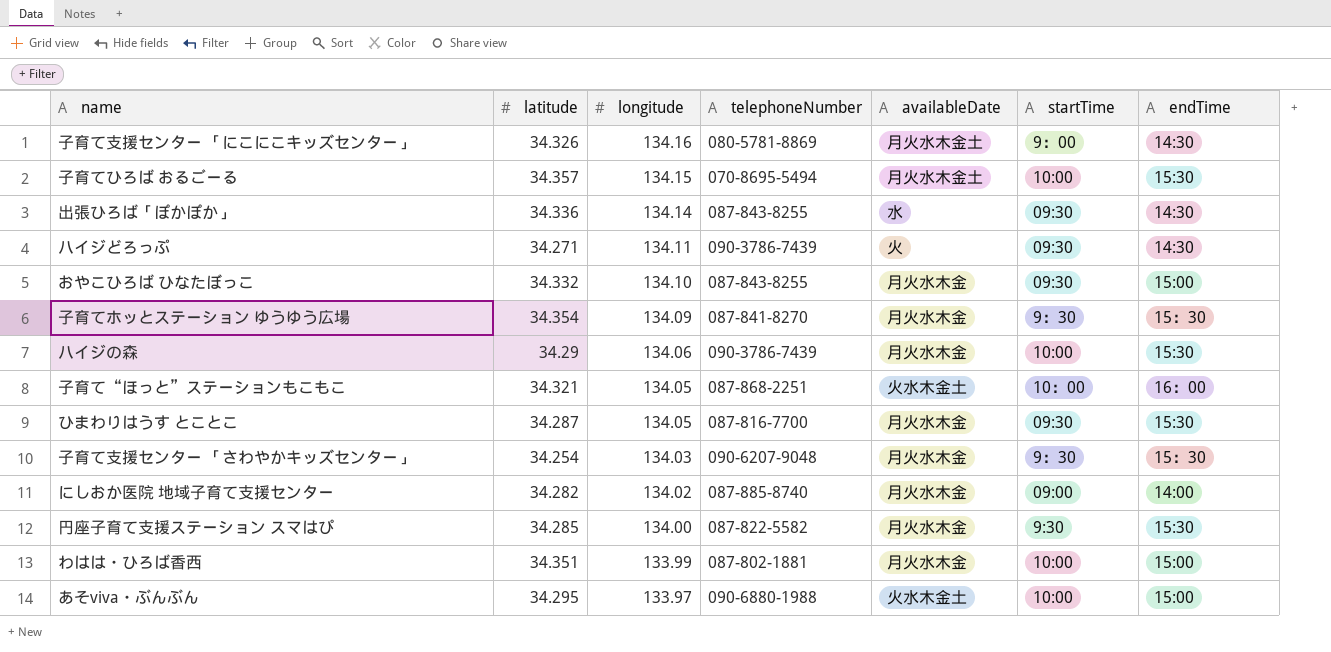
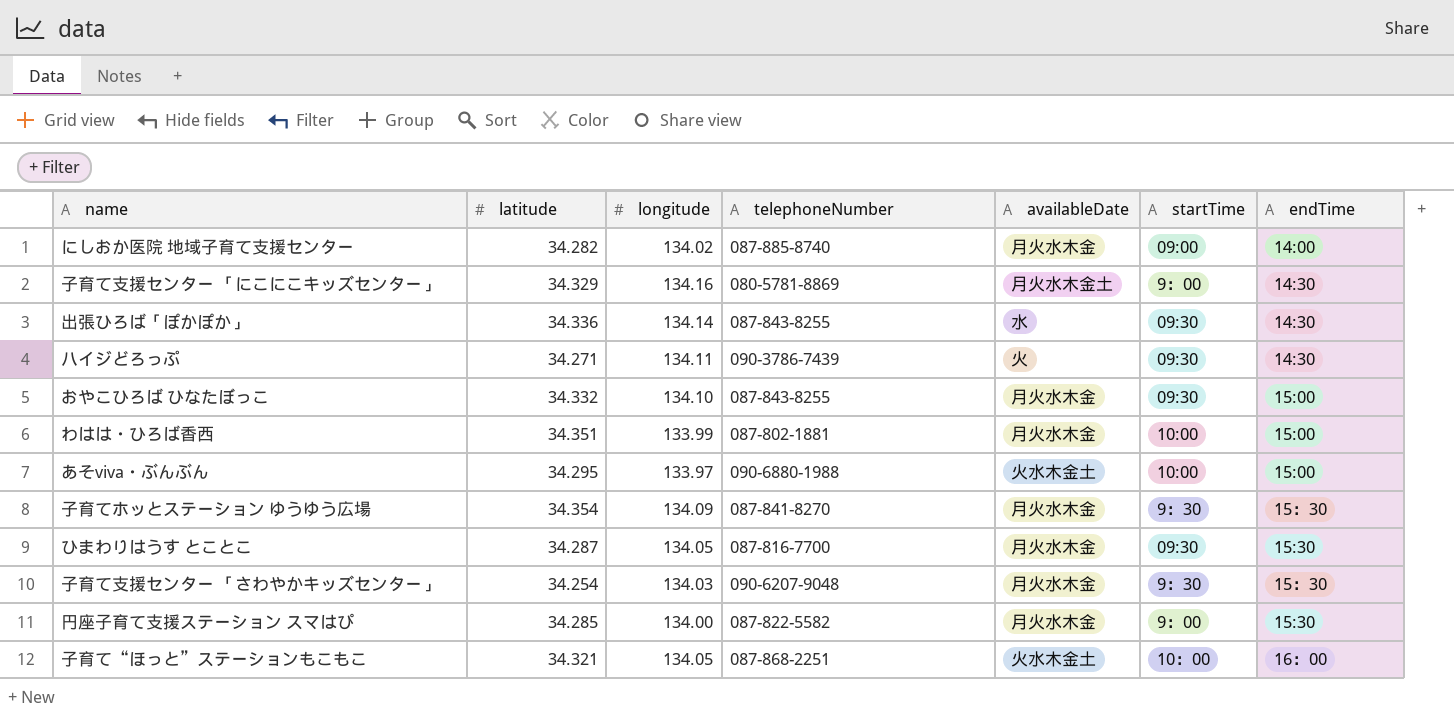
row order: longitude descending -> endTime ascending
row 子育てひろば おるごーる: 34.357 | 134.15 | 070-8695-5494 | 月火水木金土 | 10:00 | 15:30 -> none
row ハイジの森: 34.29 | 134.06 | 090-3786-7439 | 月火水木金 | 10:00 | 15:30 -> none
子育て支援センター 「にこにこキッズセンター」 | latitude: 34.326 -> 34.329
円座子育て支援ステーション スマはぴ | startTime: 9:30 -> 9：00

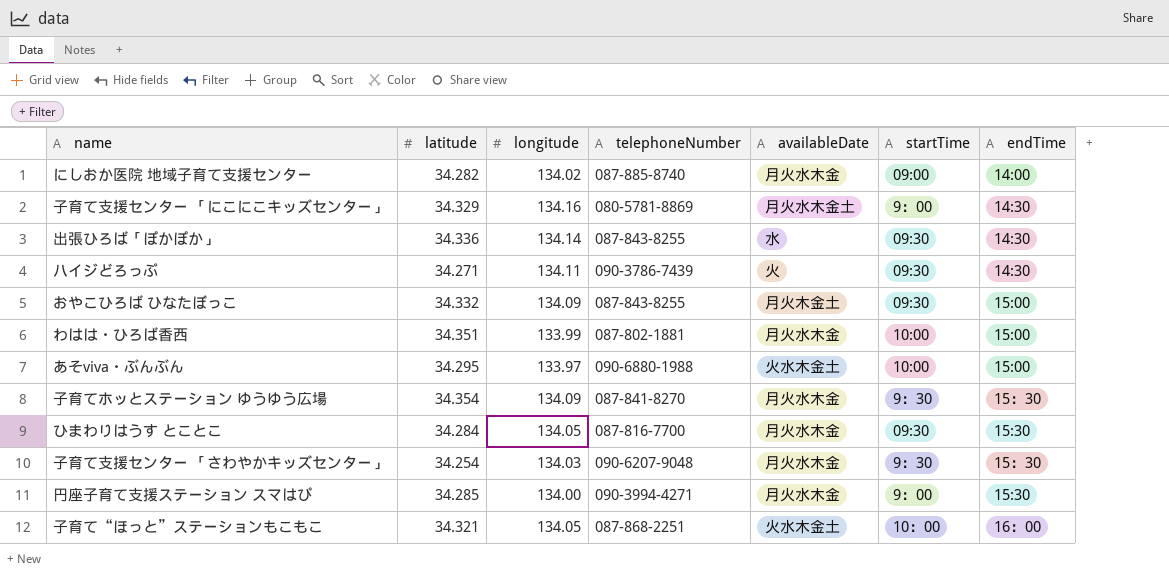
おやこひろば ひなたぼっこ | longitude: 134.10 -> 134.09
おやこひろば ひなたぼっこ | availableDate: 月火水木金 -> 月火木金土
ひまわりはうす とことこ | latitude: 34.287 -> 34.284
円座子育て支援ステーション スマはぴ | telephoneNumber: 087-822-5582 -> 090-3994-4271

